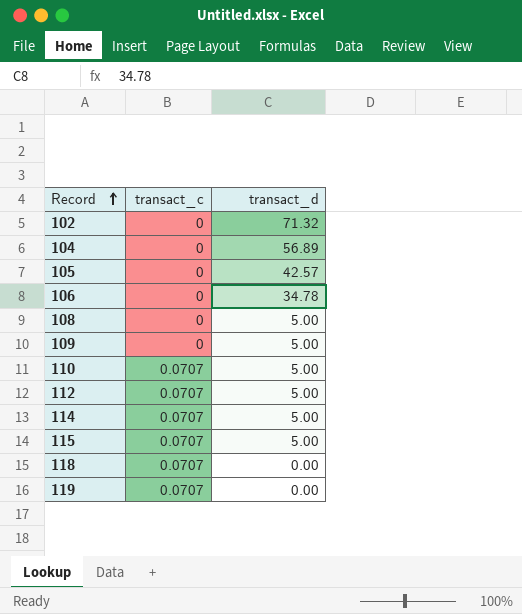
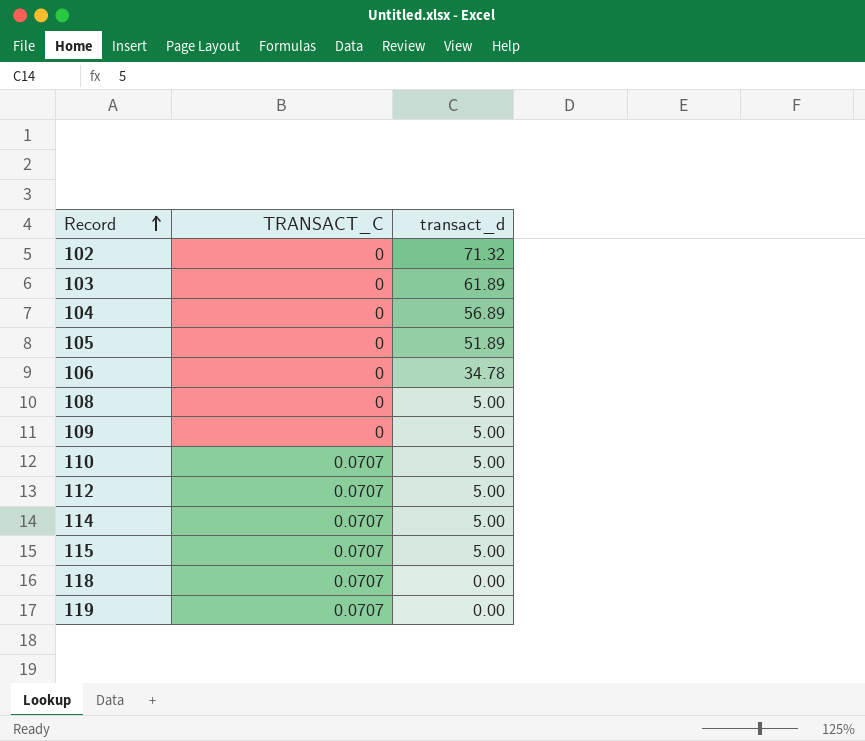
column name: transact_c -> TRANSACT_C
row 103: none -> 0 | 61.89
105 | transact_d: 42.57 -> 51.89

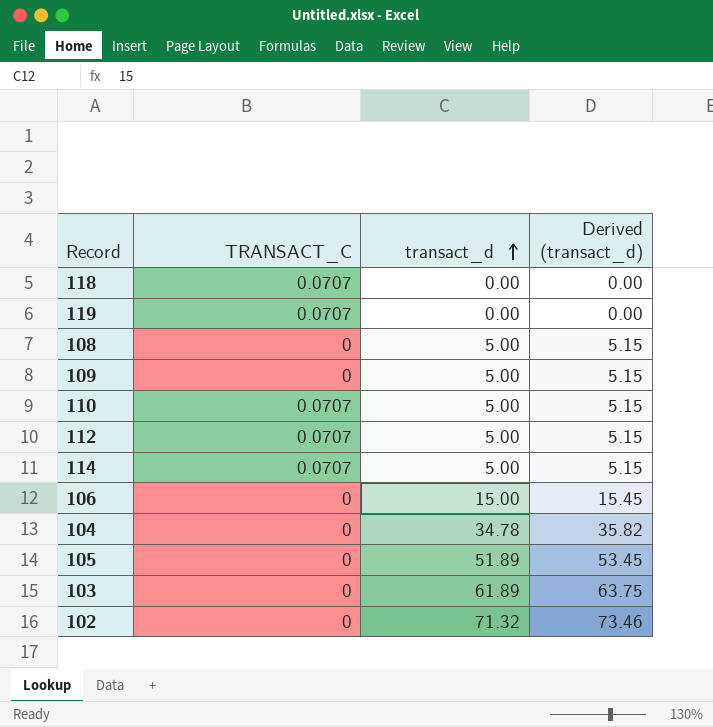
row order: Record ascending -> transact_d ascending
column Derived (transact_d) | formula: none -> [transact_d] * 1.03
row 115: 0.0707 | 5.00 -> none
106 | transact_d: 34.78 -> 15.00
104 | transact_d: 56.89 -> 34.78

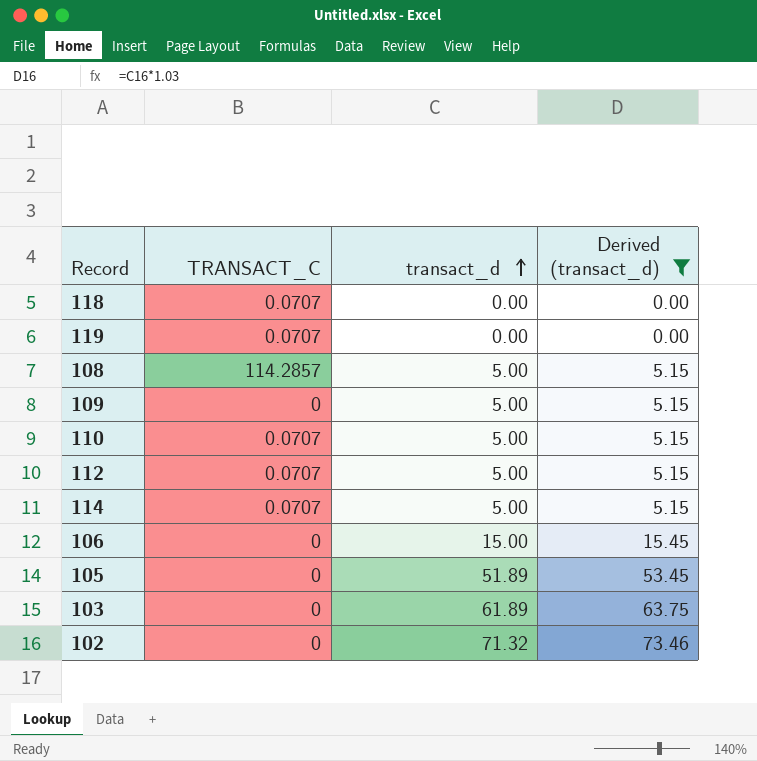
filter: none -> Derived (transact_d) != 35.82
108 | TRANSACT_C: 0 -> 114.2857

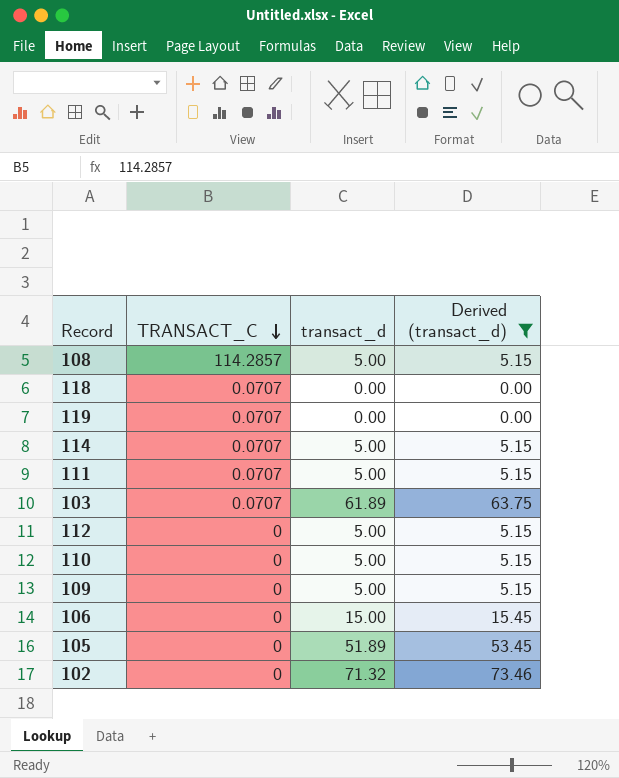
row order: transact_d ascending -> TRANSACT_C descending
row 111: none -> 0.0707 | 5.00 | 5.15
103 | TRANSACT_C: 0 -> 0.0707
112 | TRANSACT_C: 0.0707 -> 0
110 | TRANSACT_C: 0.0707 -> 0

